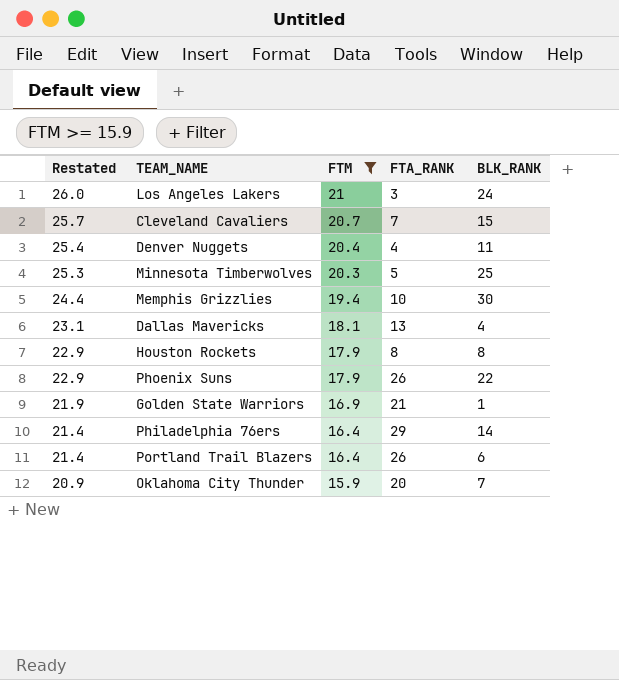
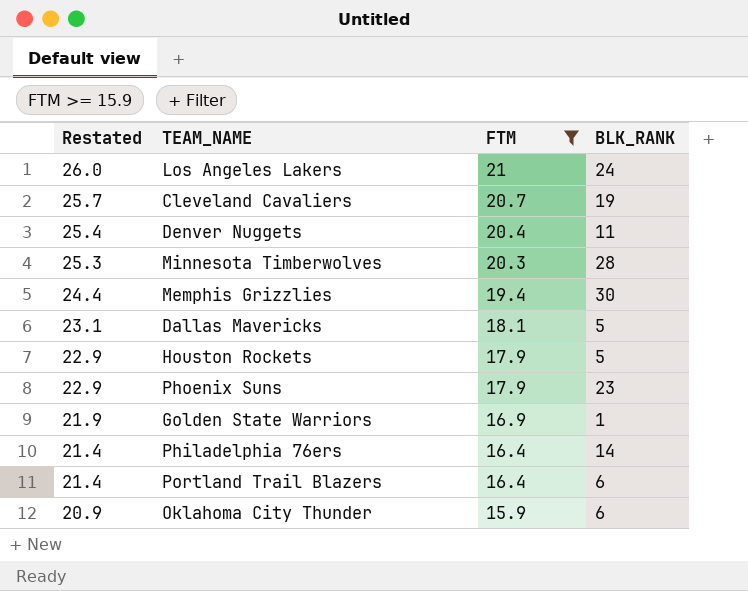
column FTA_RANK | position: 4 -> none
Cleveland Cavaliers | BLK_RANK: 15 -> 19
Minnesota Timberwolves | BLK_RANK: 25 -> 28
Dallas Mavericks | BLK_RANK: 4 -> 5
Houston Rockets | BLK_RANK: 8 -> 5
Phoenix Suns | BLK_RANK: 22 -> 23
Oklahoma City Thunder | BLK_RANK: 7 -> 6

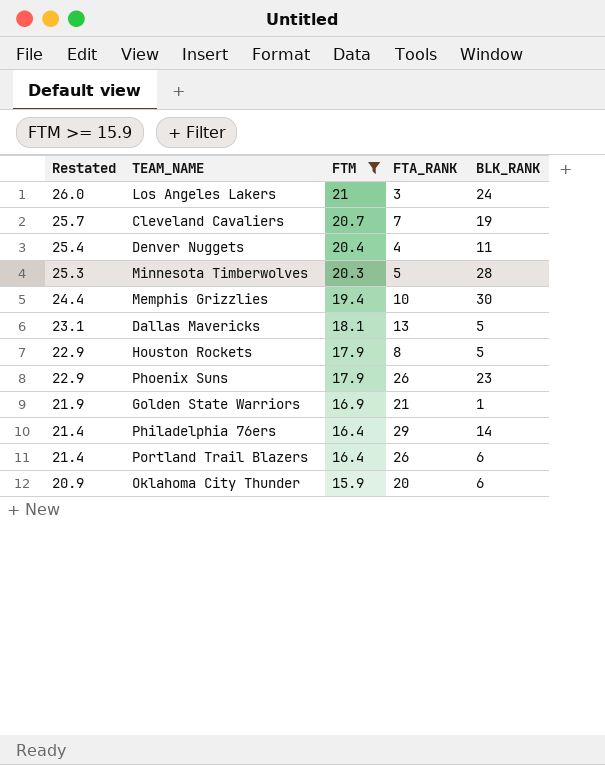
column FTA_RANK | position: none -> 4

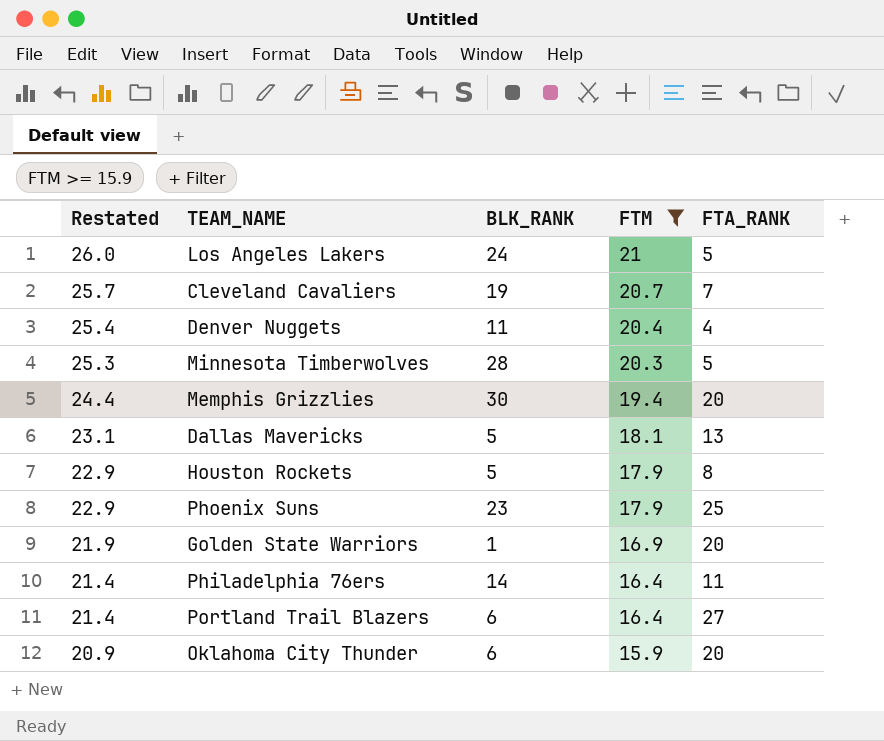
column BLK_RANK | position: 5 -> 3
Los Angeles Lakers | FTA_RANK: 3 -> 5
Memphis Grizzlies | FTA_RANK: 10 -> 20
Phoenix Suns | FTA_RANK: 26 -> 25
Golden State Warriors | FTA_RANK: 21 -> 20
Philadelphia 76ers | FTA_RANK: 29 -> 11
Portland Trail Blazers | FTA_RANK: 26 -> 27

